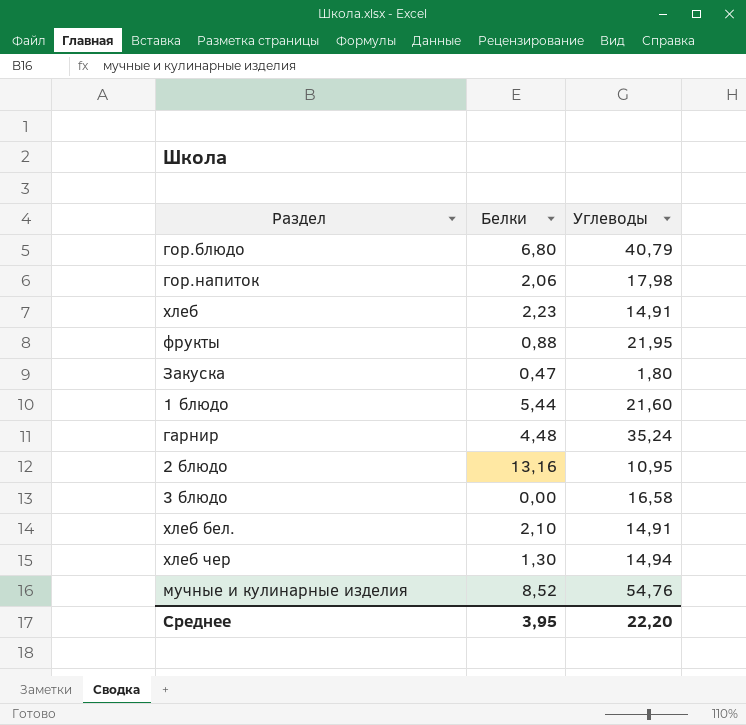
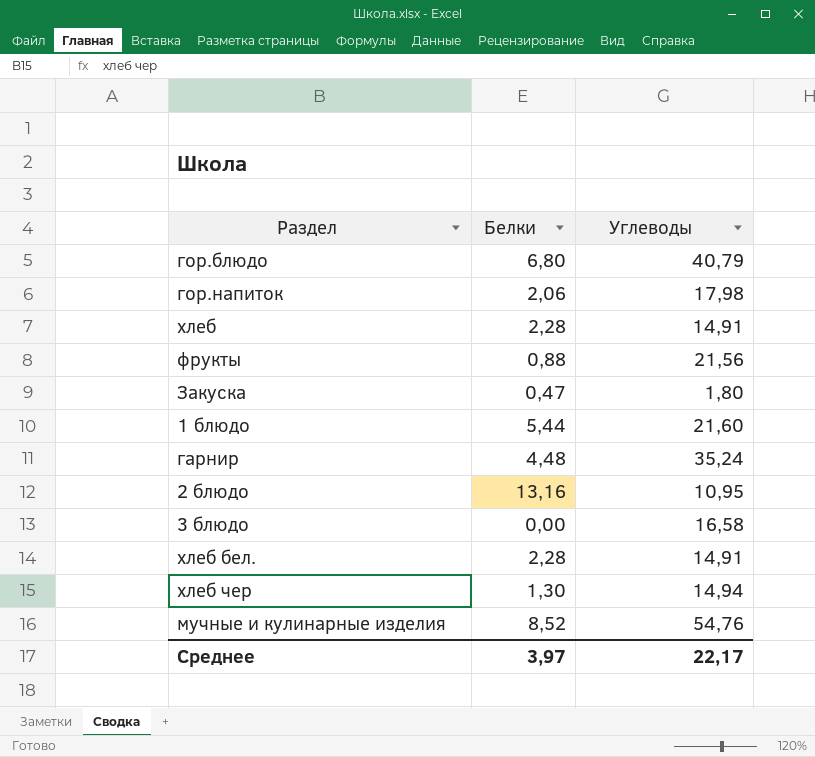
хлеб | Белки: 2,23 -> 2,28
фрукты | Углеводы: 21,95 -> 21,56
хлеб бел. | Белки: 2,10 -> 2,28
Среднее | Белки: 3,95 -> 3,97
Среднее | Углеводы: 22,20 -> 22,17

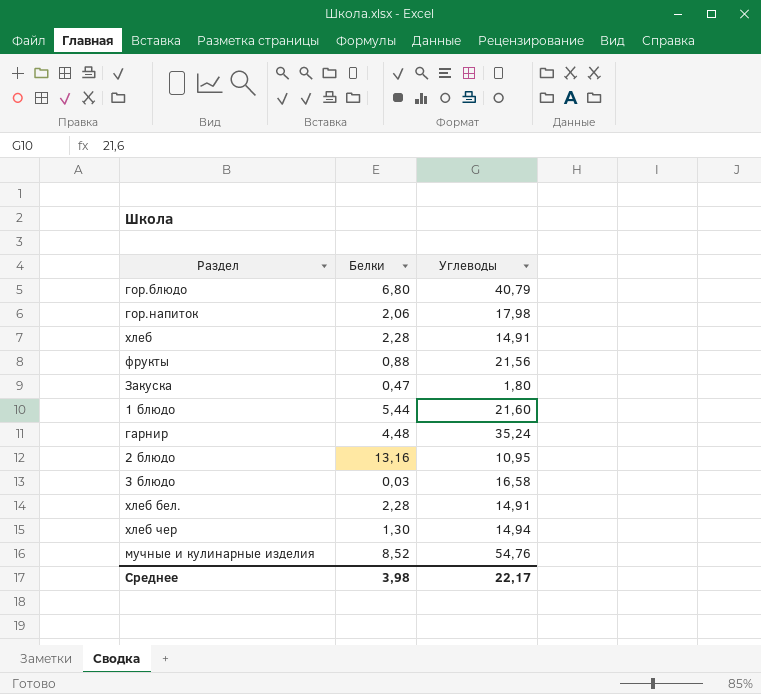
3 блюдо | Белки: 0,00 -> 0,03
Среднее | Белки: 3,97 -> 3,98

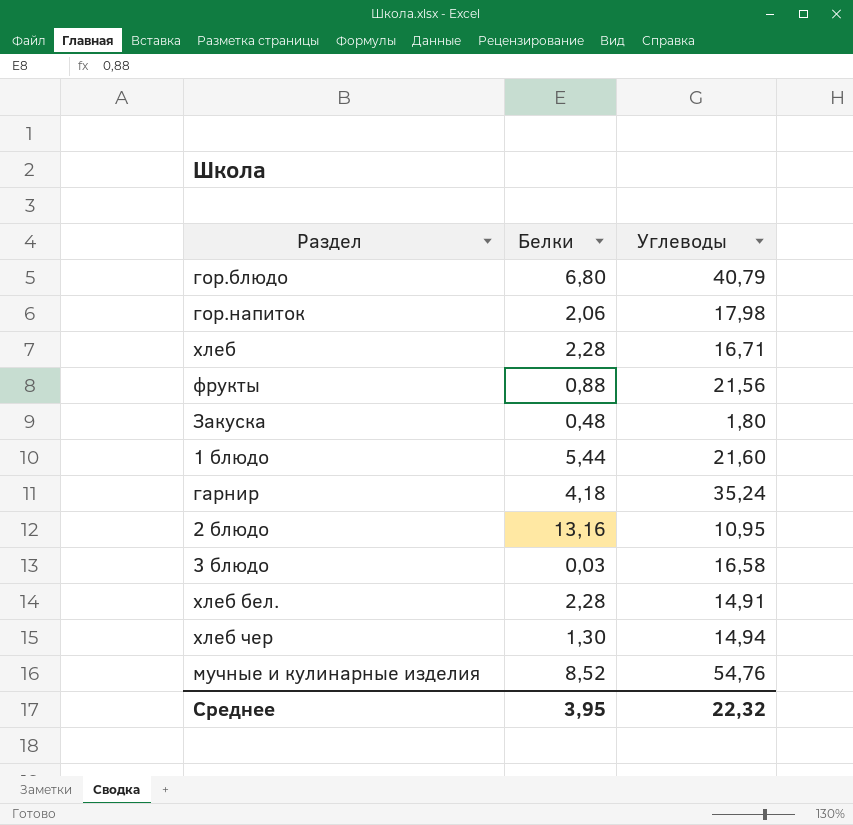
хлеб | Углеводы: 14,91 -> 16,71
Закуска | Белки: 0,47 -> 0,48
гарнир | Белки: 4,48 -> 4,18
Среднее | Белки: 3,98 -> 3,95
Среднее | Углеводы: 22,17 -> 22,32

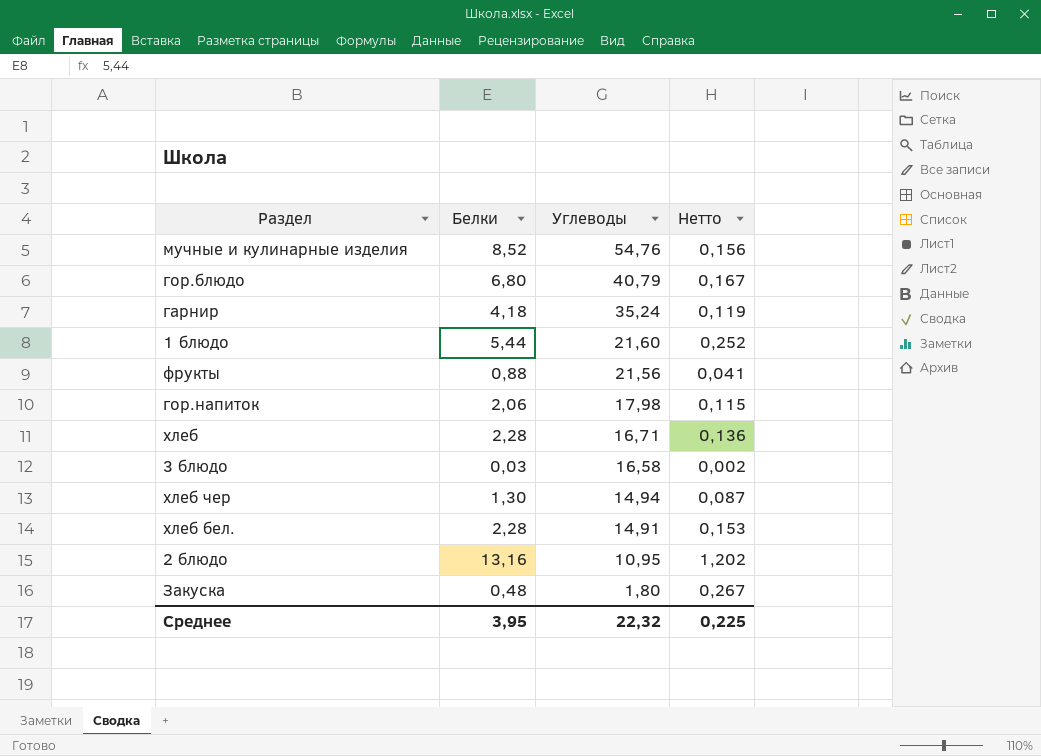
row order: none -> Углеводы descending
column Нетто | formula: none -> [Белки] / [Углеводы]

